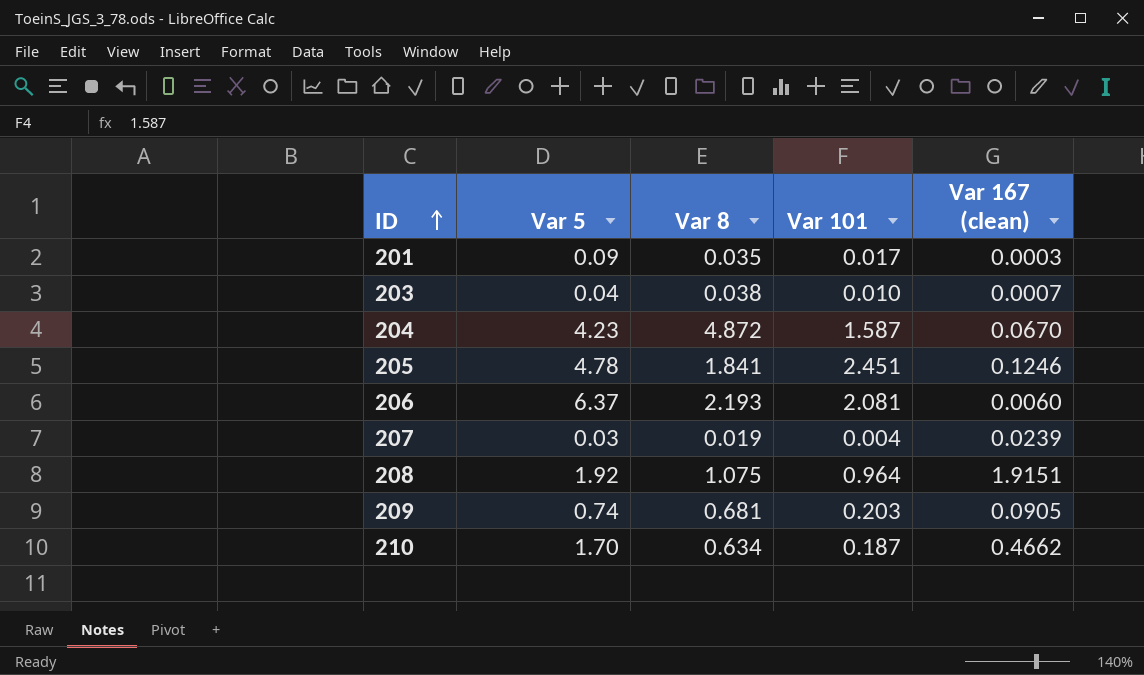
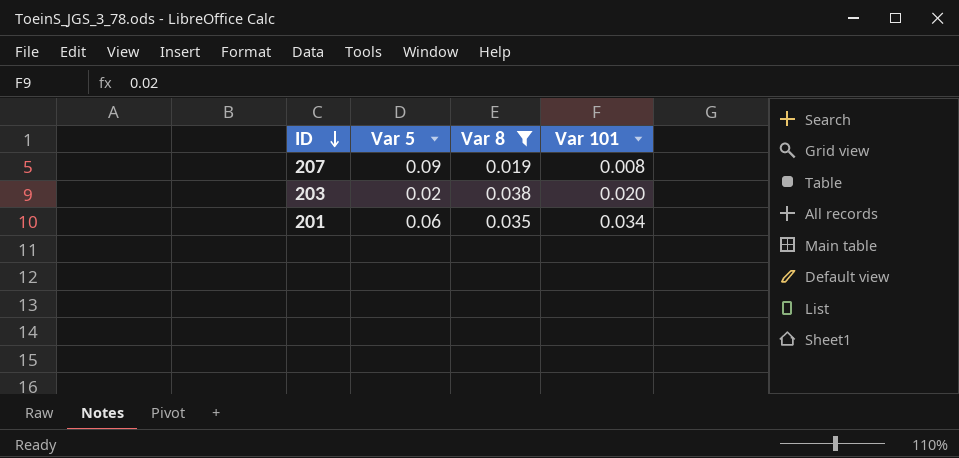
filter: none -> Var 8 <= 0.038
row order: ID ascending -> ID descending
column Var 167 (clean) | position: 5 -> none
207 | Var 5: 0.03 -> 0.09
207 | Var 101: 0.004 -> 0.008
203 | Var 5: 0.04 -> 0.02
203 | Var 101: 0.010 -> 0.020
201 | Var 5: 0.09 -> 0.06
201 | Var 101: 0.017 -> 0.034

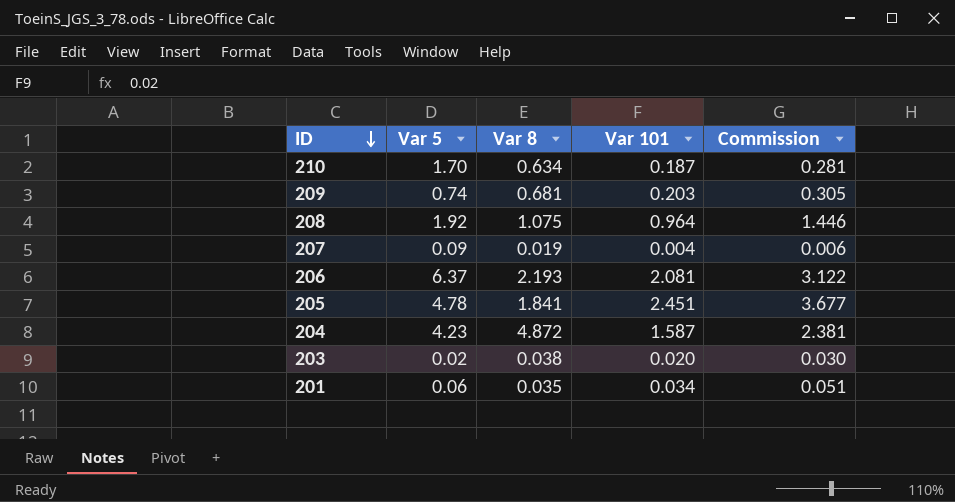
filter: Var 8 <= 0.038 -> none
column Commission | formula: none -> [Var 101] * 1.5
207 | Var 101: 0.008 -> 0.004

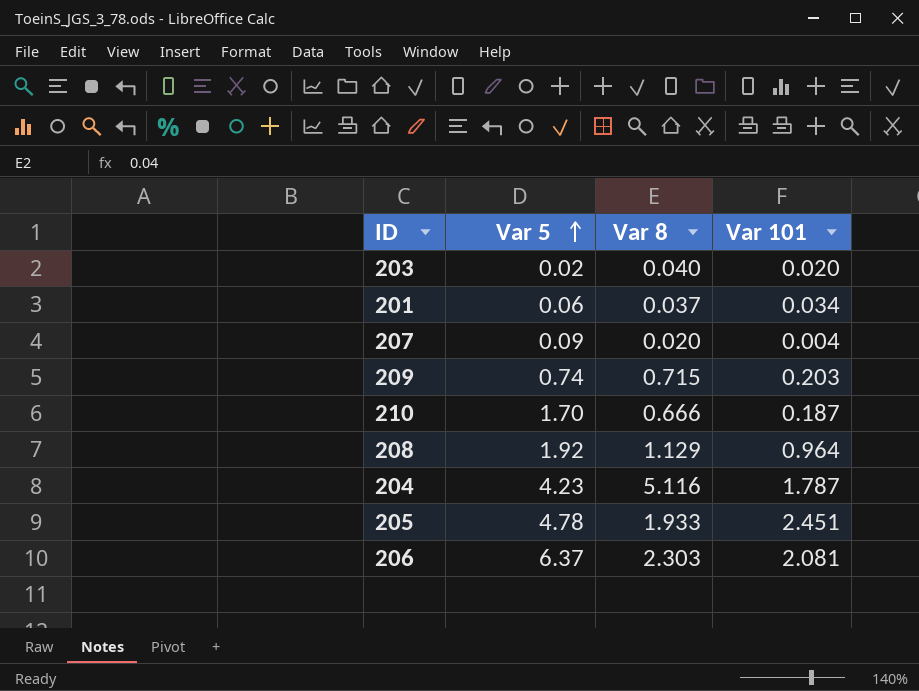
row order: ID descending -> Var 5 ascending
column Commission | formula: [Var 101] * 1.5 -> none
203 | Var 8: 0.038 -> 0.040
201 | Var 8: 0.035 -> 0.037
207 | Var 8: 0.019 -> 0.020
209 | Var 8: 0.681 -> 0.715
210 | Var 8: 0.634 -> 0.666
208 | Var 8: 1.075 -> 1.129
204 | Var 8: 4.872 -> 5.116
204 | Var 101: 1.587 -> 1.787
205 | Var 8: 1.841 -> 1.933
206 | Var 8: 2.193 -> 2.303

